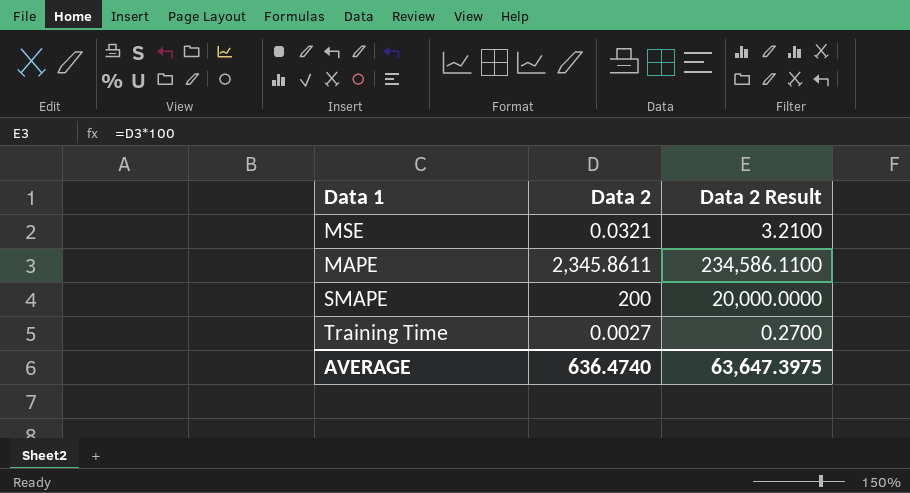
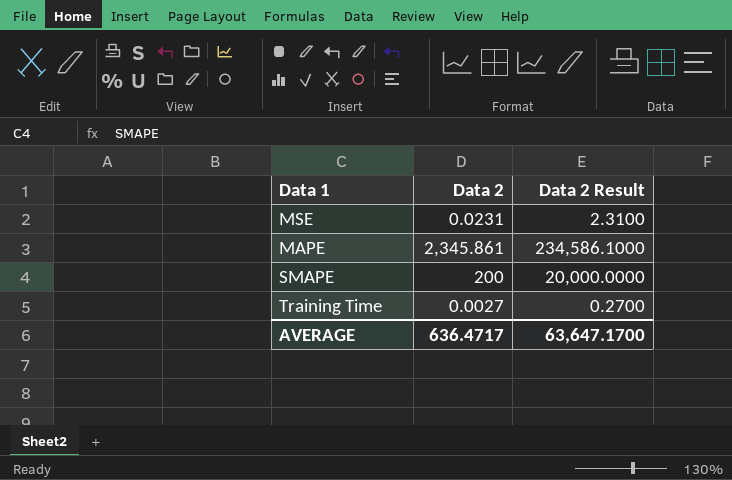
MSE | Data 2: 0.0321 -> 0.0231
MSE | Data 2 Result: 3.2100 -> 2.3100
MAPE | Data 2: 2,345.8611 -> 2,345.861
MAPE | Data 2 Result: 234,586.1100 -> 234,586.1000
AVERAGE | Data 2: 636.4740 -> 636.4717
AVERAGE | Data 2 Result: 63,647.3975 -> 63,647.1700

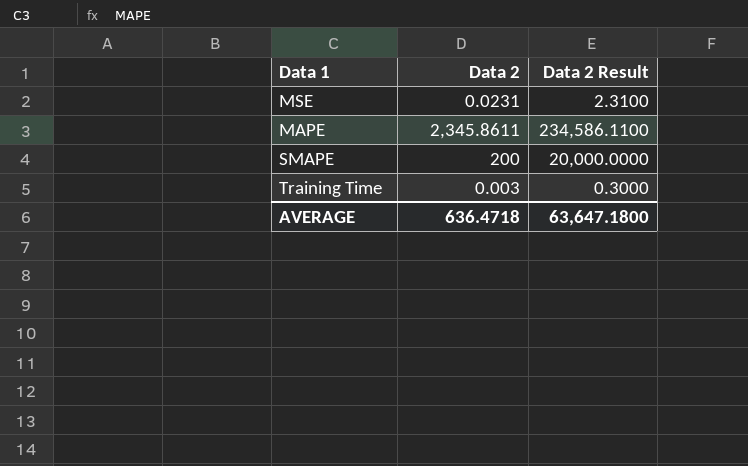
MAPE | Data 2: 2,345.861 -> 2,345.8611
MAPE | Data 2 Result: 234,586.1000 -> 234,586.1100
Training Time | Data 2: 0.0027 -> 0.003
Training Time | Data 2 Result: 0.2700 -> 0.3000
AVERAGE | Data 2: 636.4717 -> 636.4718
AVERAGE | Data 2 Result: 63,647.1700 -> 63,647.1800

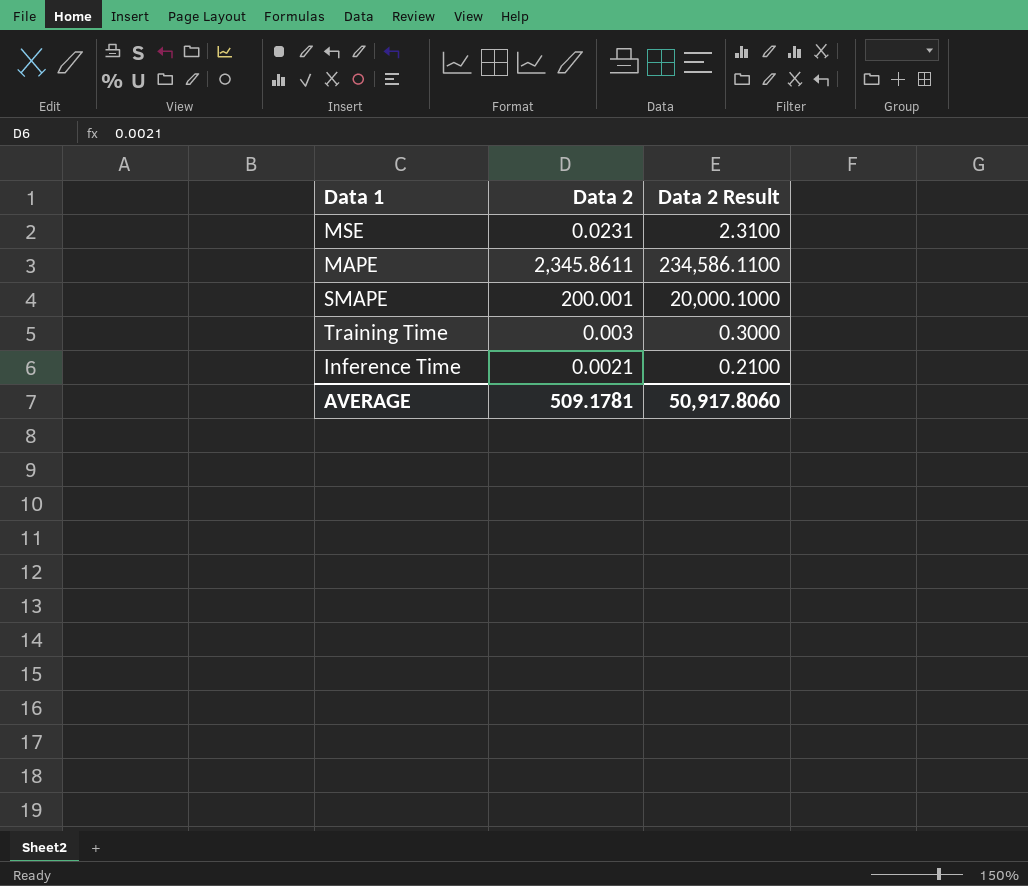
SMAPE | Data 2: 200 -> 200.001
SMAPE | Data 2 Result: 20,000.0000 -> 20,000.1000
row Inference Time: none -> 0.0021 | 0.2100
AVERAGE | Data 2: 636.4718 -> 509.1781
AVERAGE | Data 2 Result: 63,647.1800 -> 50,917.8060

